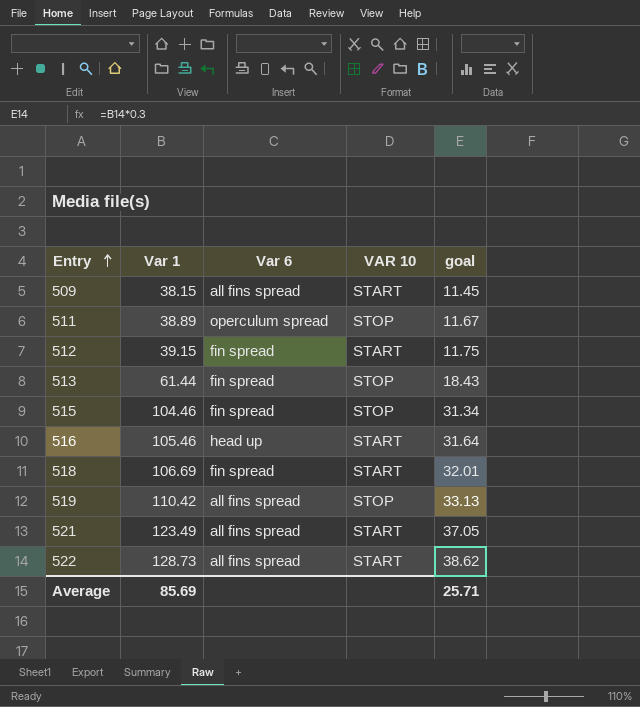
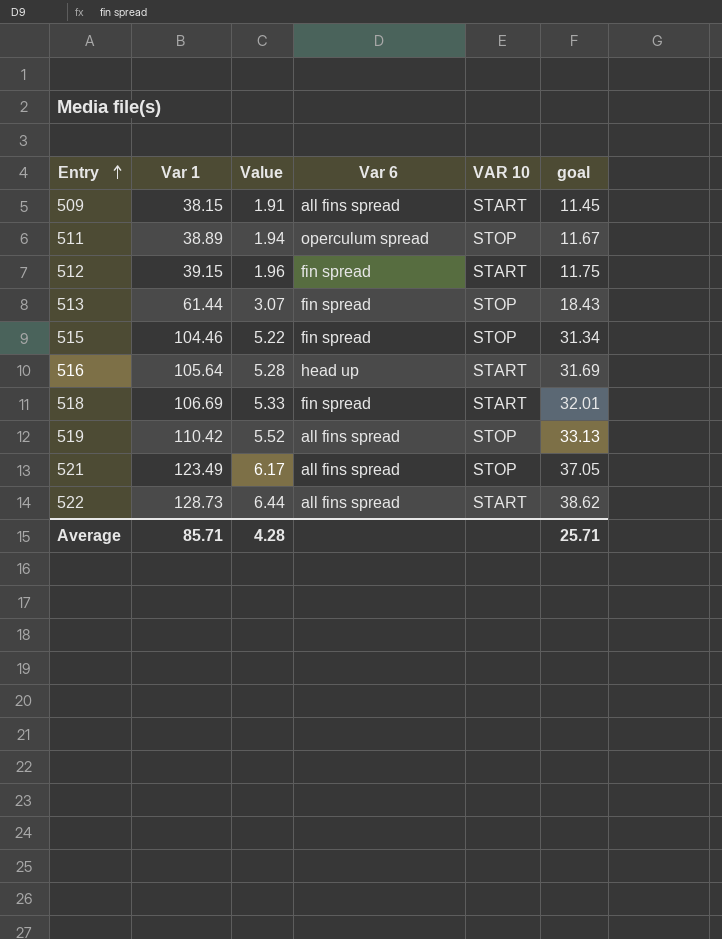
column Value | formula: none -> [Var 1] * 0.05
516 | Var 1: 105.46 -> 105.64
516 | goal: 31.64 -> 31.69
521 | VAR 10: START -> STOP
Average | Var 1: 85.69 -> 85.71

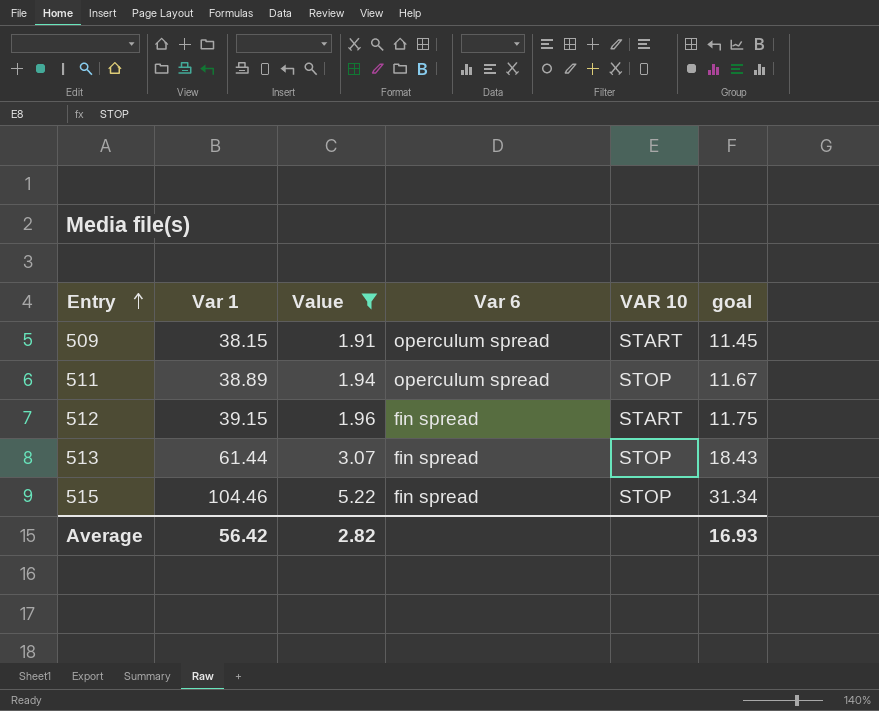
filter: none -> Value <= 5.22
509 | Var 6: all fins spread -> operculum spread
Average | Var 1: 85.71 -> 56.42
Average | Value: 4.28 -> 2.82
Average | goal: 25.71 -> 16.93

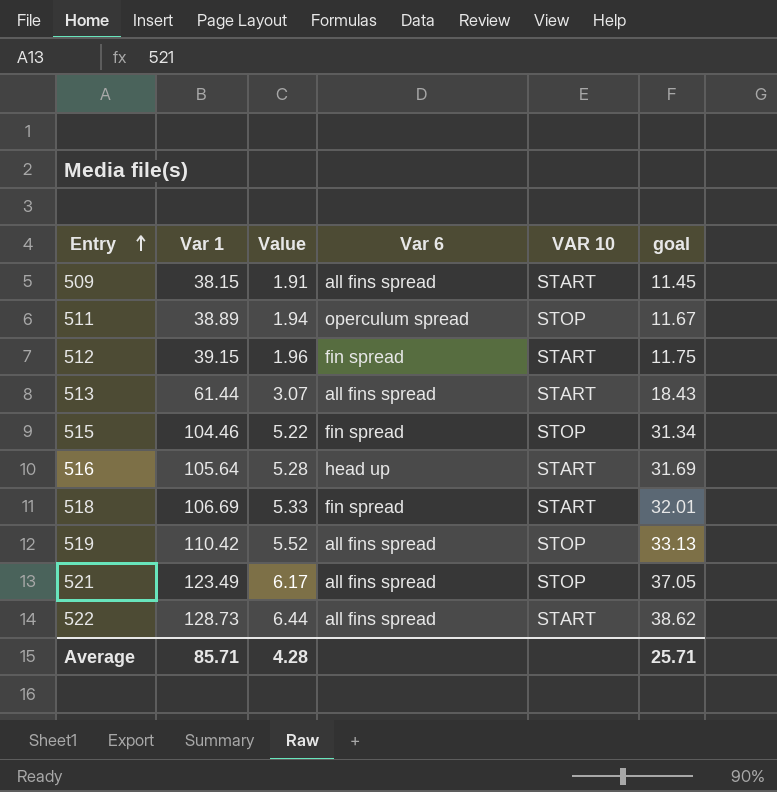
filter: Value <= 5.22 -> none
509 | Var 6: operculum spread -> all fins spread
513 | Var 6: fin spread -> all fins spread
513 | VAR 10: STOP -> START
Average | Var 1: 56.42 -> 85.71
Average | Value: 2.82 -> 4.28
Average | goal: 16.93 -> 25.71

